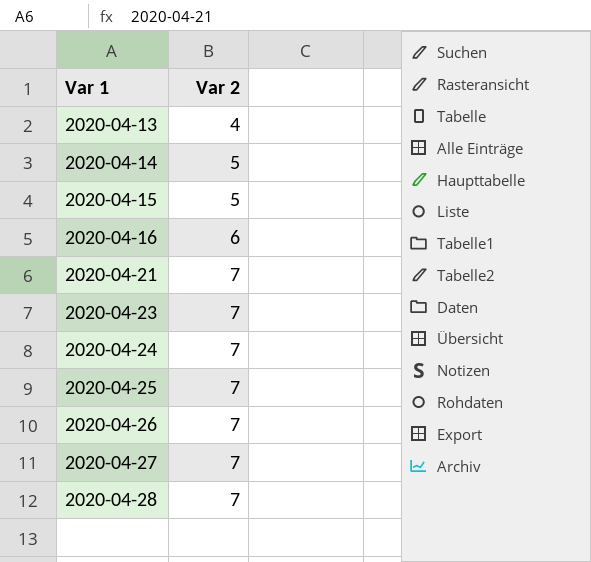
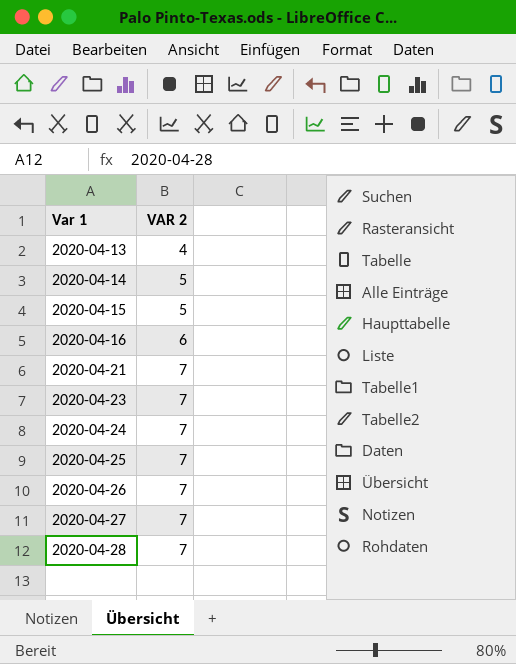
column name: Var 2 -> VAR 2

